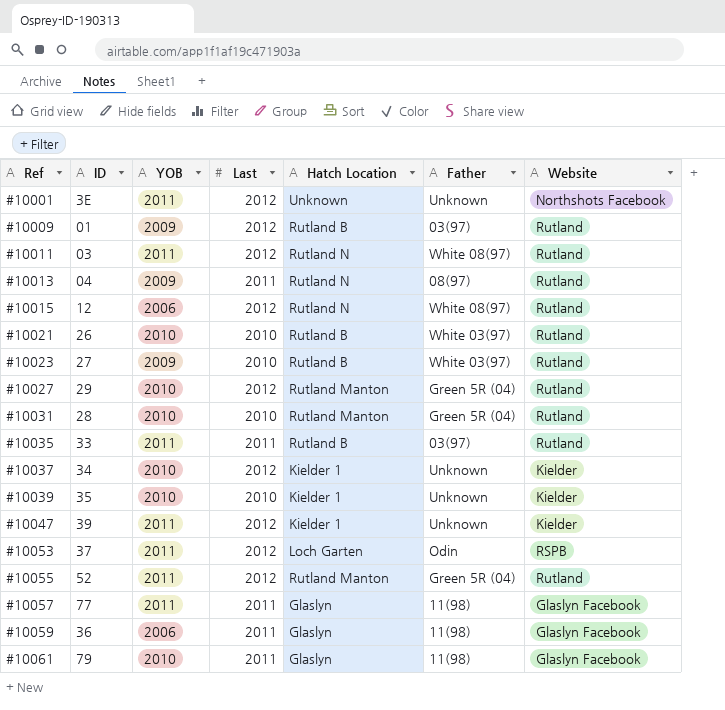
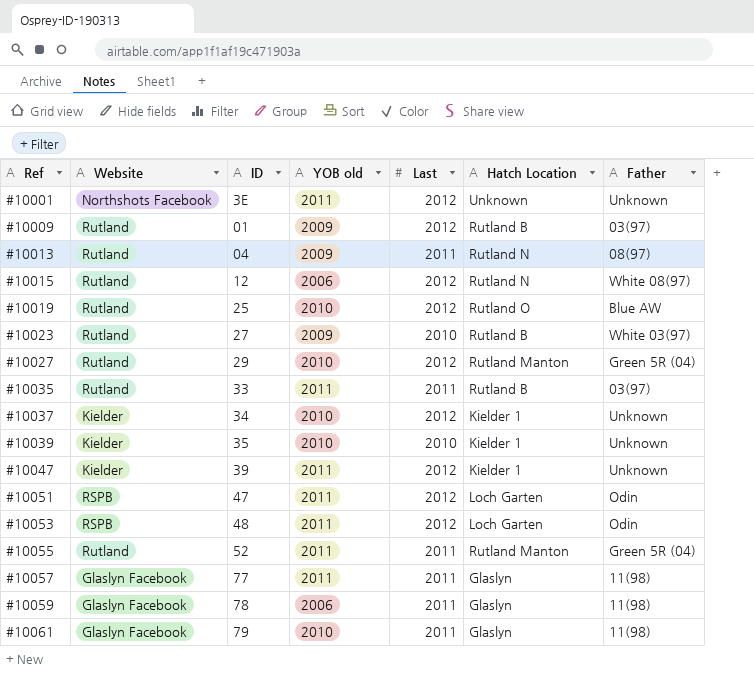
column Website | position: 7 -> 2
column name: YOB -> YOB old
row #10011: 03 | 2011 | 2012 | Rutland N | White 08(97) | Rutland -> none
row #10021: 26 | 2010 | 2010 | Rutland B | White 03(97) | Rutland -> none
row #10031: 28 | 2010 | 2010 | Rutland Manton | Green 5R (04) | Rutland -> none
row #10019: none -> Rutland | 25 | 2010 | 2012 | Rutland O | Blue AW
row #10051: none -> RSPB | 47 | 2011 | 2012 | Loch Garten | Odin
#10053 | ID: 37 -> 48
#10055 | Last: 2012 -> 2011
#10059 | ID: 36 -> 78

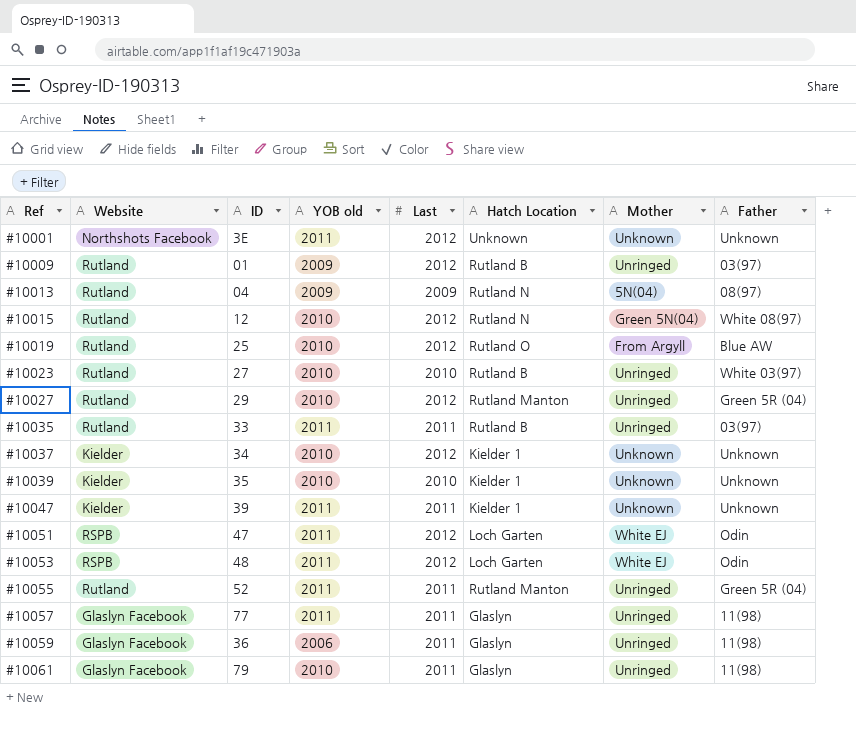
column Mother | position: none -> 7
#10013 | Last: 2011 -> 2009
#10015 | YOB old: 2006 -> 2010
#10023 | YOB old: 2009 -> 2010
#10047 | Last: 2012 -> 2011
#10059 | ID: 78 -> 36

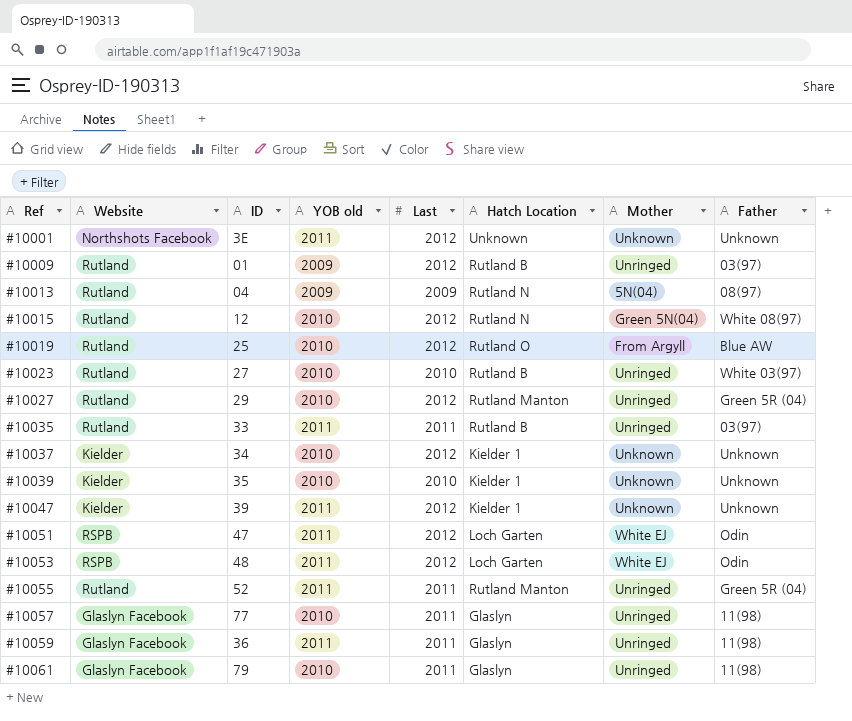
#10047 | Last: 2011 -> 2012
#10057 | YOB old: 2011 -> 2010
#10059 | YOB old: 2006 -> 2011

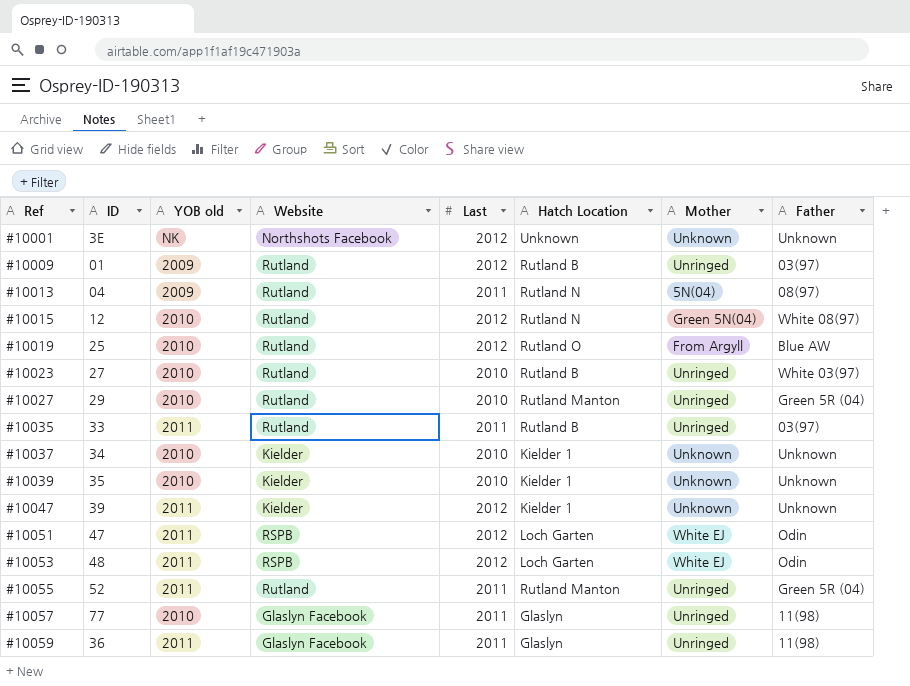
column Website | position: 2 -> 4
row #10061: Glaslyn Facebook | 79 | 2010 | 2011 | Glaslyn | Unringed | 11(98) -> none
#10001 | YOB old: 2011 -> NK
#10013 | Last: 2009 -> 2011
#10027 | Last: 2012 -> 2010
#10037 | Last: 2012 -> 2010

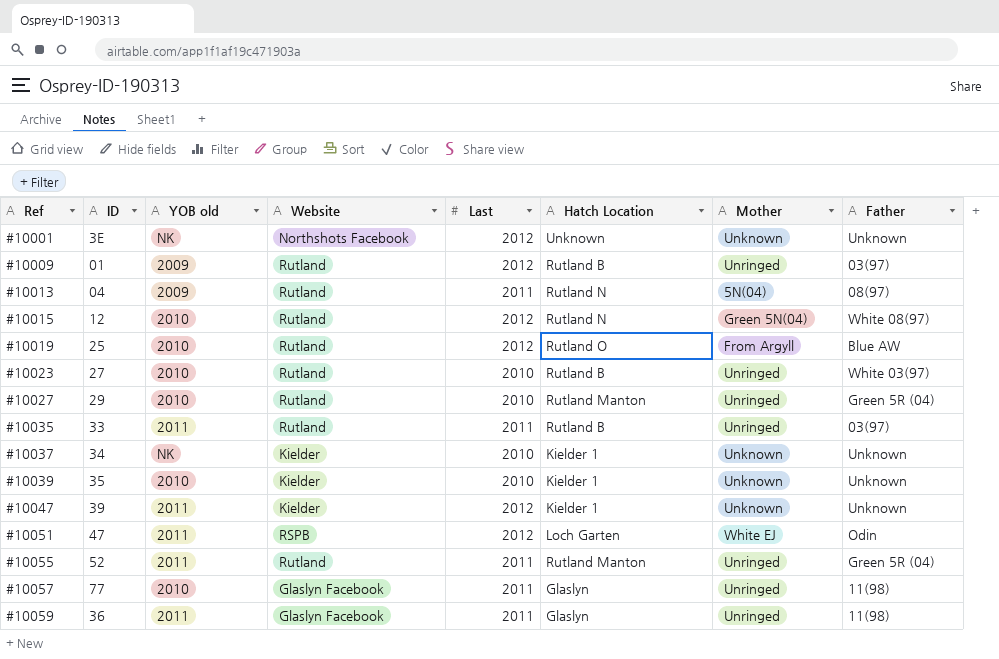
row #10053: 48 | 2011 | RSPB | 2012 | Loch Garten | White EJ | Odin -> none
#10037 | YOB old: 2010 -> NK

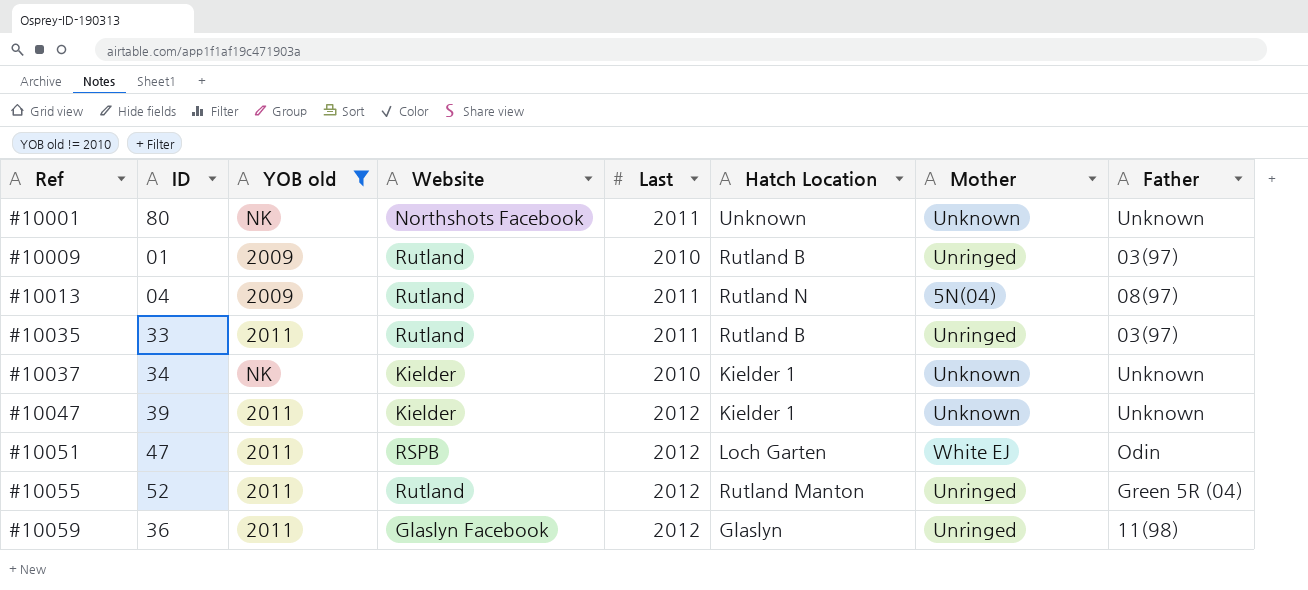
filter: none -> YOB old != 2010
#10001 | ID: 3E -> 80
#10001 | Last: 2012 -> 2011
#10009 | Last: 2012 -> 2010
#10055 | Last: 2011 -> 2012
#10059 | Last: 2011 -> 2012

